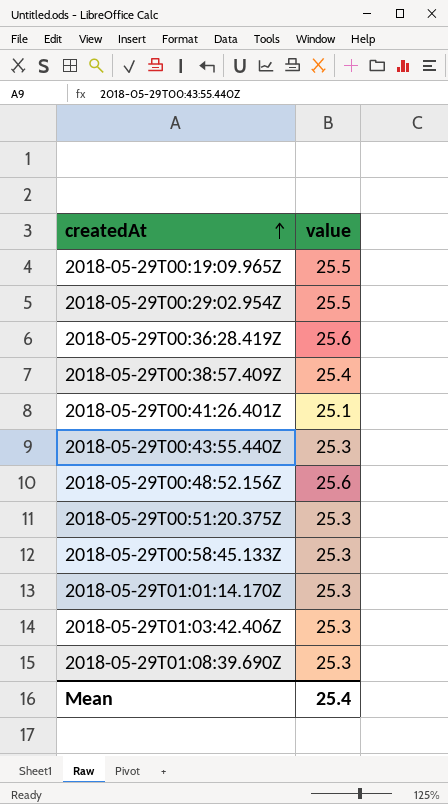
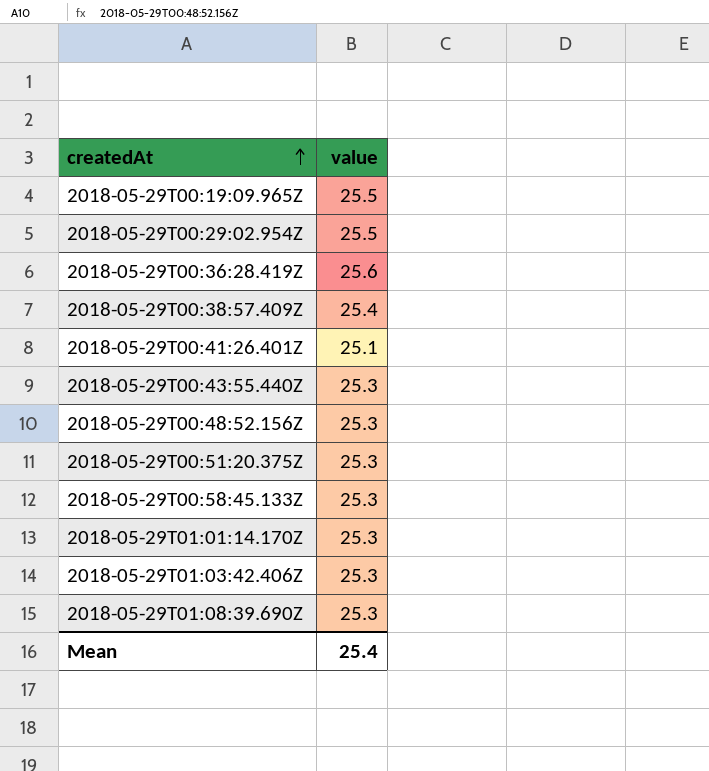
2018-05-29T00:48:52.156Z | value: 25.6 -> 25.3

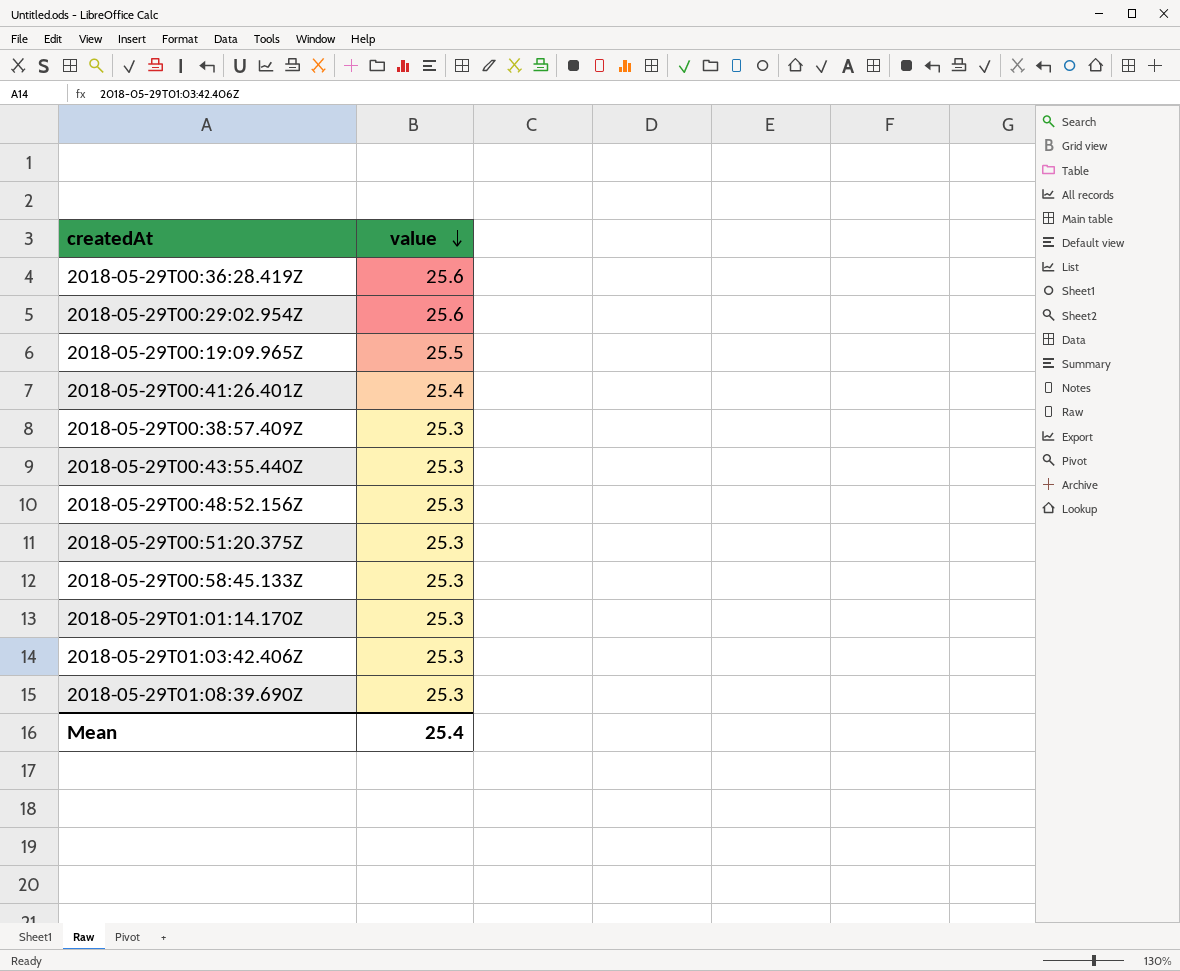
row order: createdAt ascending -> value descending
2018-05-29T00:29:02.954Z | value: 25.5 -> 25.6
2018-05-29T00:41:26.401Z | value: 25.1 -> 25.4
2018-05-29T00:38:57.409Z | value: 25.4 -> 25.3

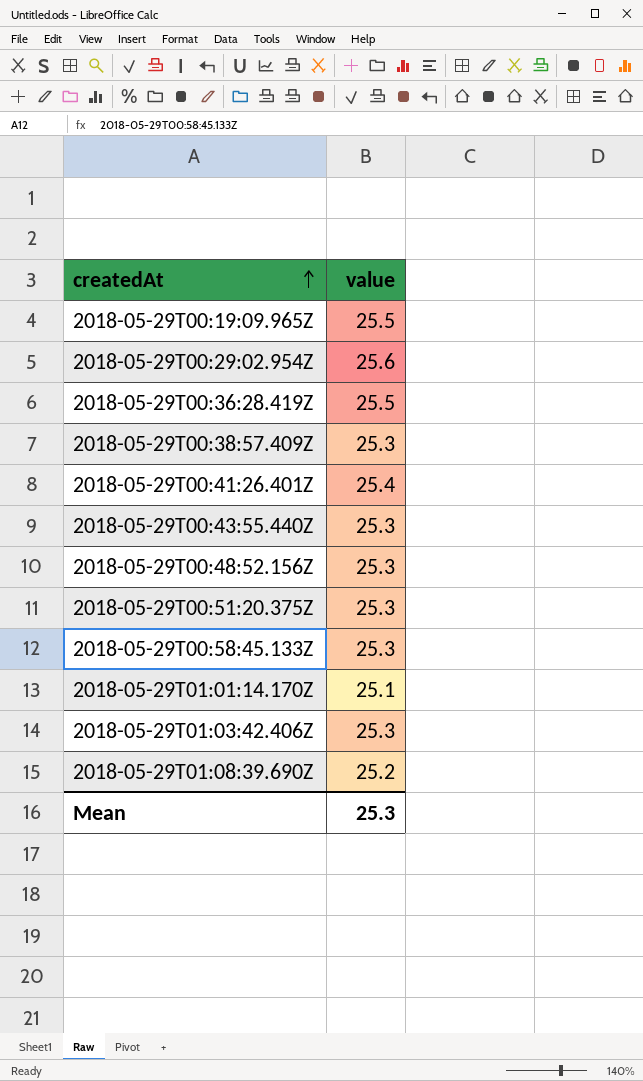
row order: value descending -> createdAt ascending
2018-05-29T00:36:28.419Z | value: 25.6 -> 25.5
2018-05-29T01:01:14.170Z | value: 25.3 -> 25.1
2018-05-29T01:08:39.690Z | value: 25.3 -> 25.2
Mean | value: 25.4 -> 25.3

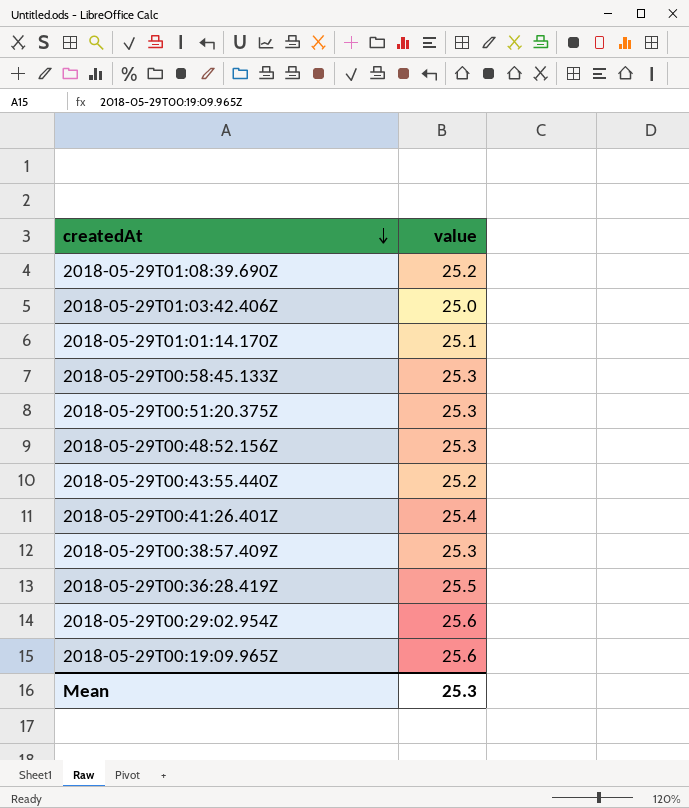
row order: createdAt ascending -> createdAt descending
2018-05-29T01:03:42.406Z | value: 25.3 -> 25.0
2018-05-29T00:43:55.440Z | value: 25.3 -> 25.2
2018-05-29T00:19:09.965Z | value: 25.5 -> 25.6

